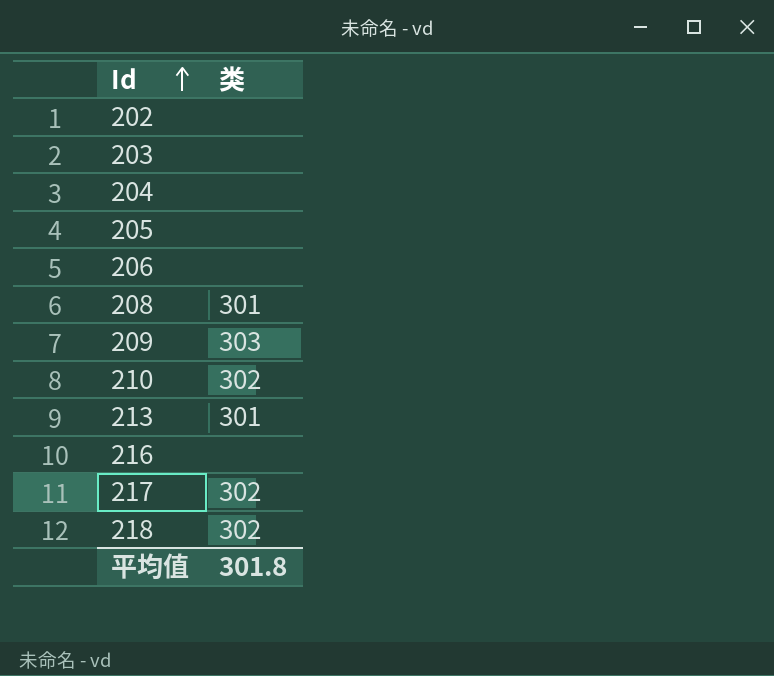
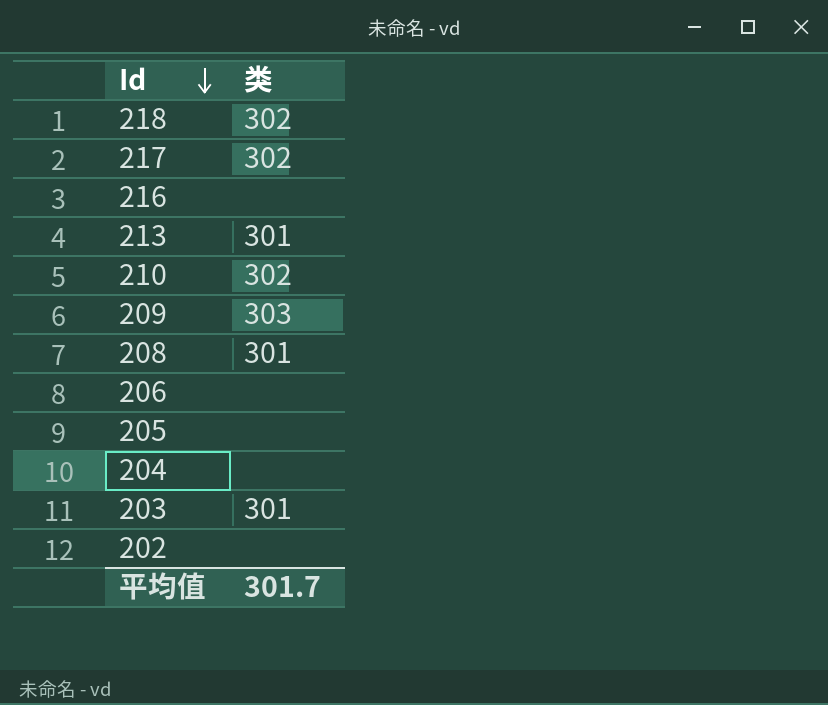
row order: Id ascending -> Id descending
203 | 类: none -> 301
平均值 | 类: 301.8 -> 301.7

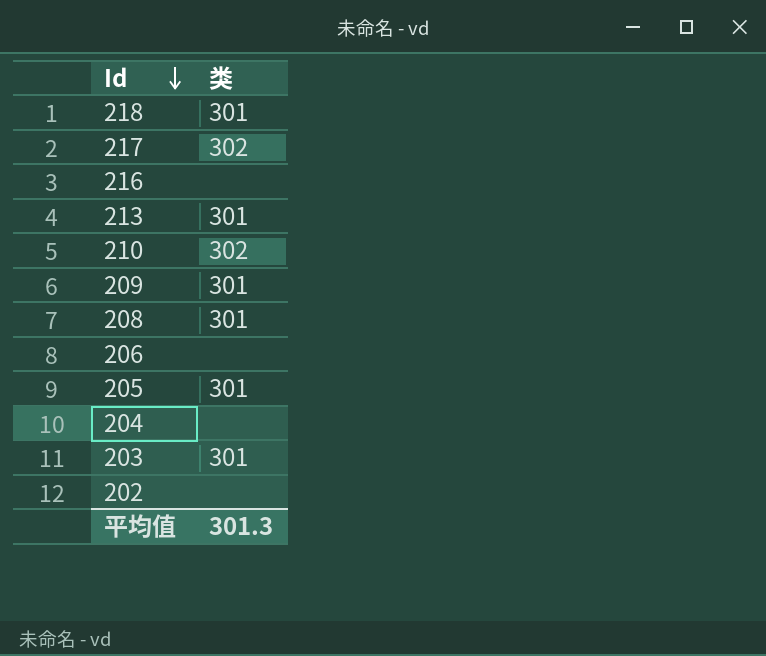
218 | 类: 302 -> 301
209 | 类: 303 -> 301
205 | 类: none -> 301
平均值 | 类: 301.7 -> 301.3

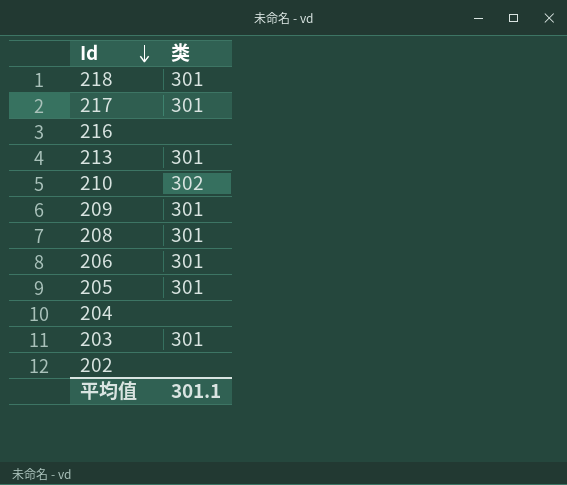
217 | 类: 302 -> 301
206 | 类: none -> 301
平均值 | 类: 301.3 -> 301.1

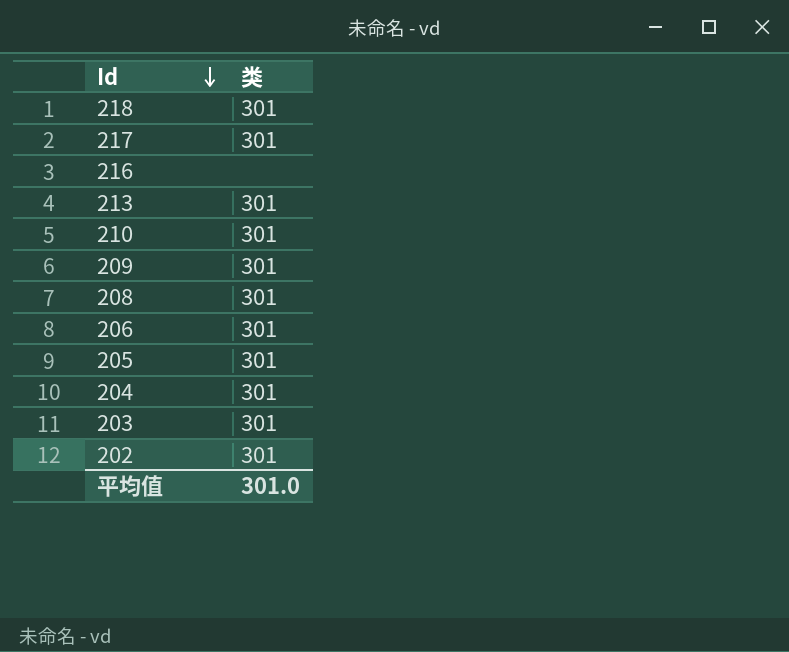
210 | 类: 302 -> 301
204 | 类: none -> 301
202 | 类: none -> 301
平均值 | 类: 301.1 -> 301.0

